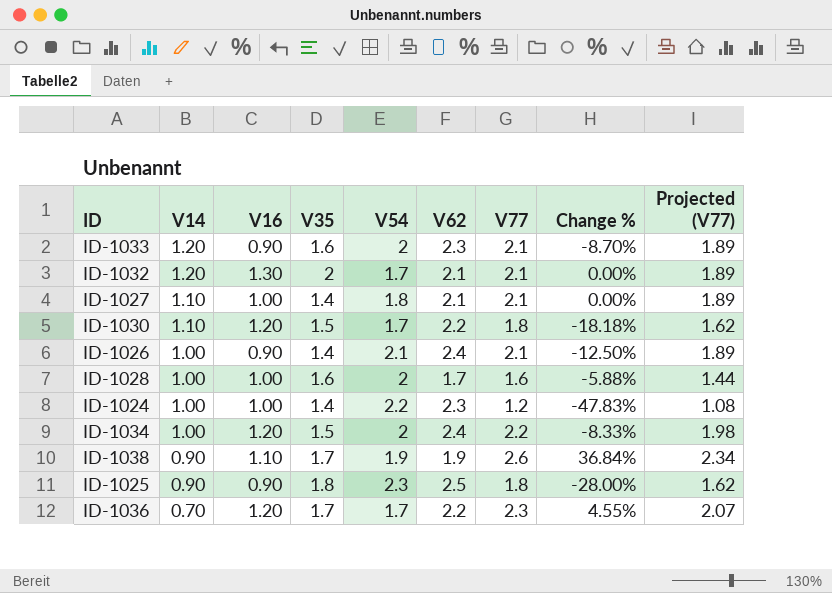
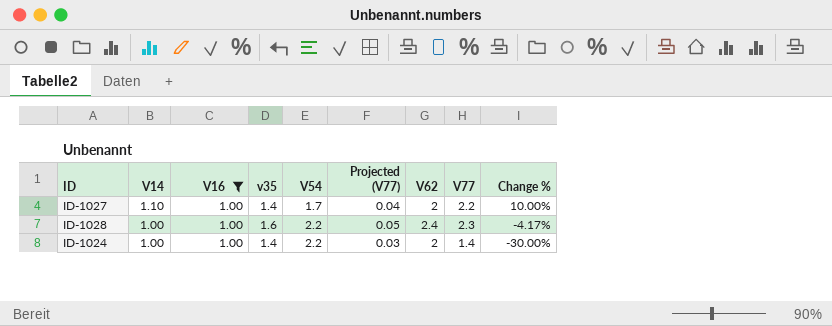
filter: none -> V16 = 1.00
column name: V35 -> v35
column Projected (V77) | formula: [V77] * 0.9 -> [V77] * 0.02
column Projected (V77) | position: 9 -> 6
ID-1027 | V54: 1.8 -> 1.7
ID-1027 | V62: 2.1 -> 2
ID-1027 | V77: 2.1 -> 2.2
ID-1027 | Change %: 0.00% -> 10.00%
ID-1028 | V54: 2 -> 2.2
ID-1028 | V62: 1.7 -> 2.4
ID-1028 | V77: 1.6 -> 2.3
ID-1028 | Change %: -5.88% -> -4.17%
ID-1024 | V62: 2.3 -> 2
ID-1024 | V77: 1.2 -> 1.4
ID-1024 | Change %: -47.83% -> -30.00%

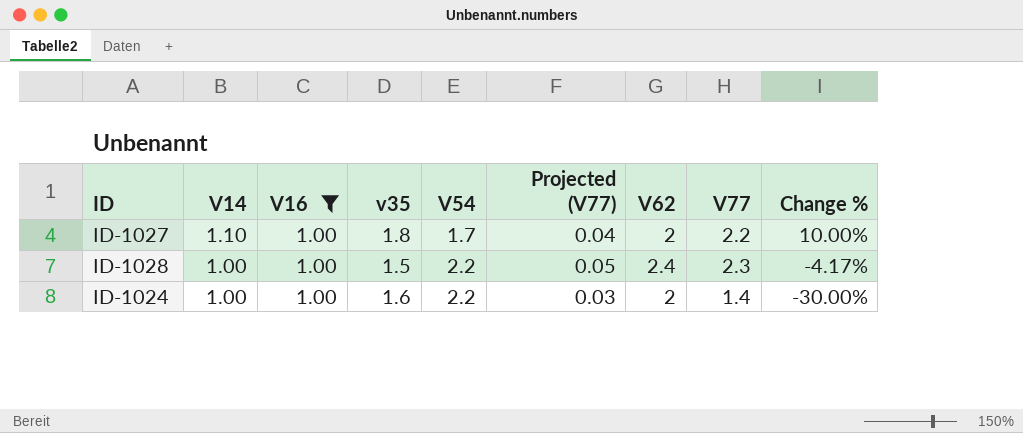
ID-1027 | v35: 1.4 -> 1.8
ID-1028 | v35: 1.6 -> 1.5
ID-1024 | v35: 1.4 -> 1.6

